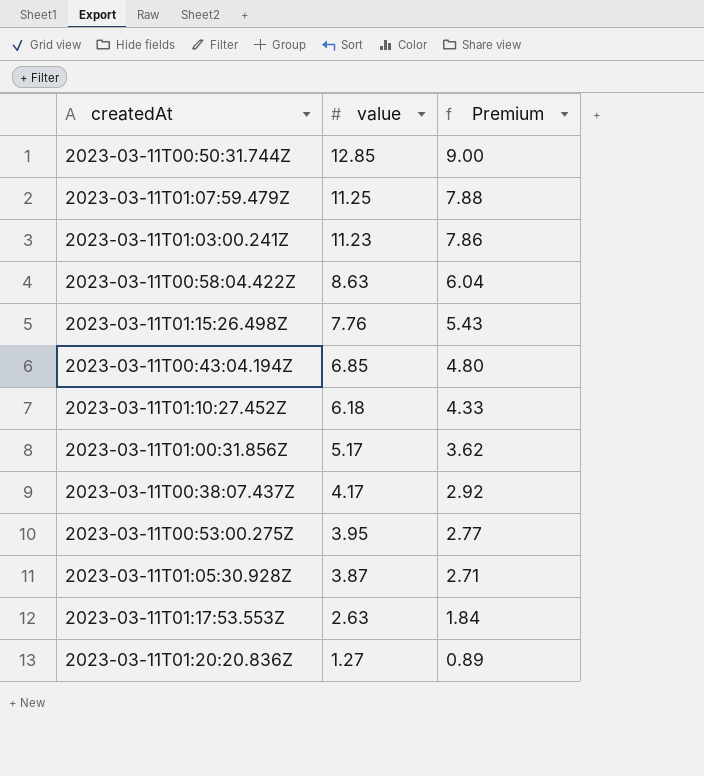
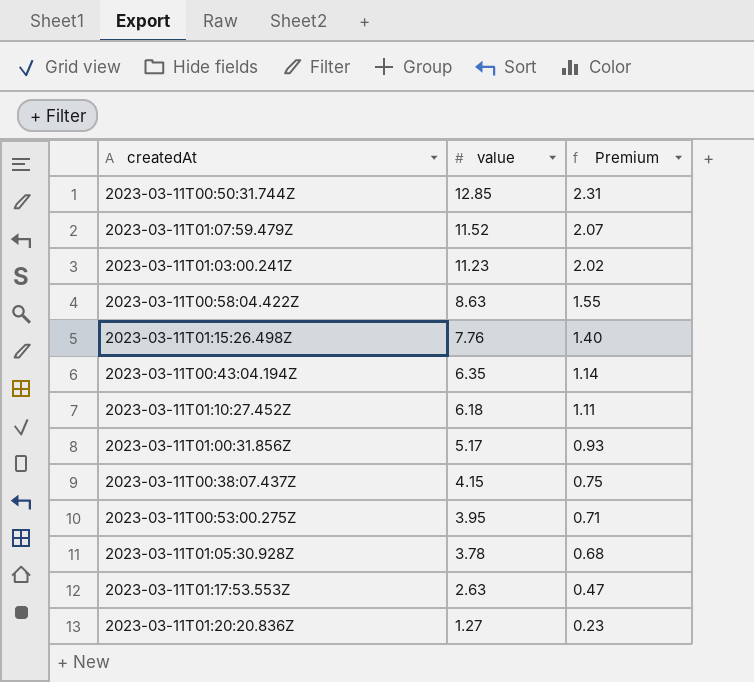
column Premium | formula: [value] * 0.7 -> [value] * 0.18
2023-03-11T01:07:59.479Z | value: 11.25 -> 11.52
2023-03-11T00:43:04.194Z | value: 6.85 -> 6.35
2023-03-11T00:38:07.437Z | value: 4.17 -> 4.15
2023-03-11T01:05:30.928Z | value: 3.87 -> 3.78

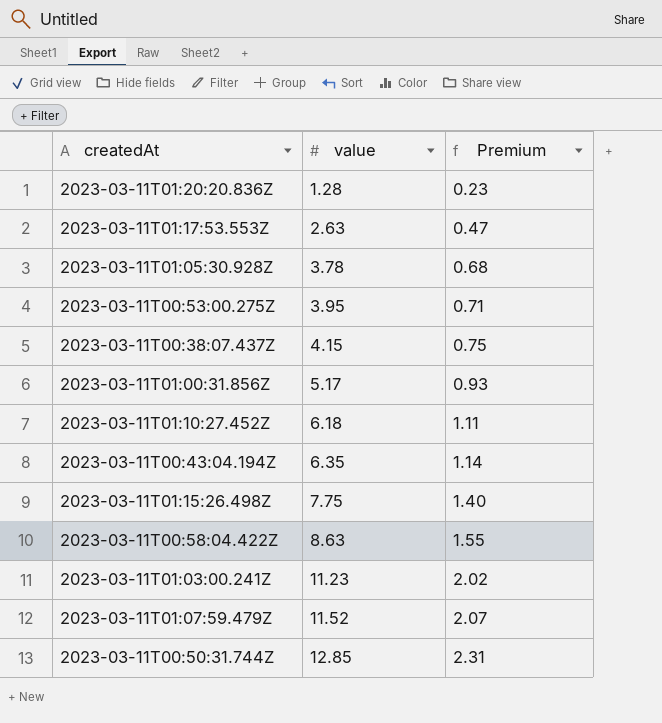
row order: value descending -> value ascending
2023-03-11T01:20:20.836Z | value: 1.27 -> 1.28
2023-03-11T01:15:26.498Z | value: 7.76 -> 7.75

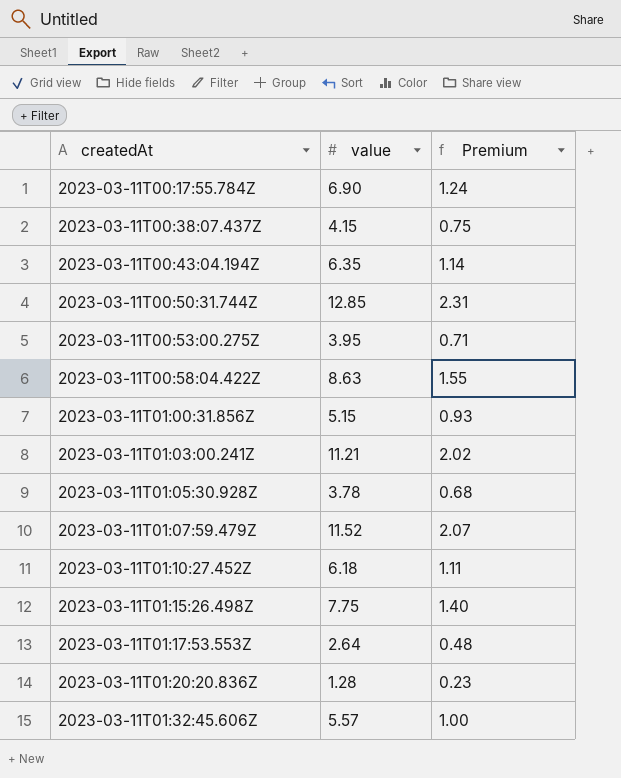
row order: value ascending -> createdAt ascending
row 2023-03-11T00:17:55.784Z: none -> 6.90 | 1.24
2023-03-11T01:00:31.856Z | value: 5.17 -> 5.15
2023-03-11T01:03:00.241Z | value: 11.23 -> 11.21
2023-03-11T01:17:53.553Z | value: 2.63 -> 2.64
2023-03-11T01:17:53.553Z | Premium: 0.47 -> 0.48
row 2023-03-11T01:32:45.606Z: none -> 5.57 | 1.00

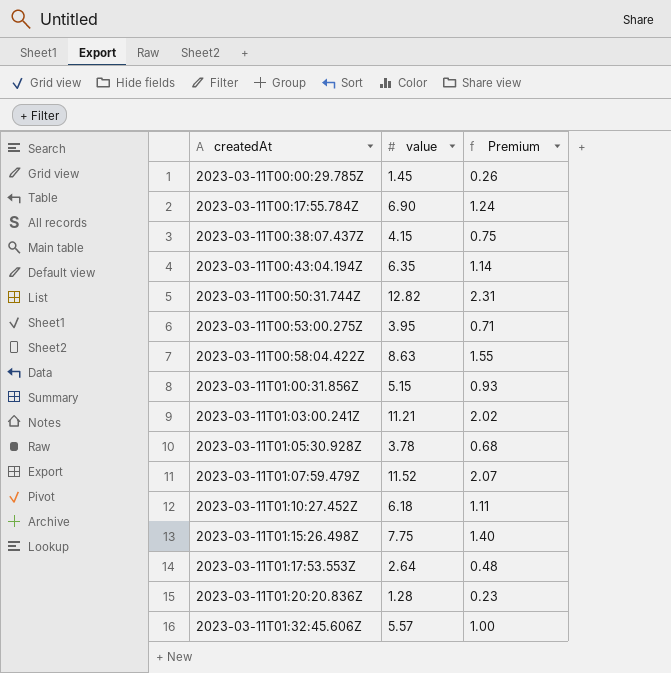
row 2023-03-11T00:00:29.785Z: none -> 1.45 | 0.26
2023-03-11T00:50:31.744Z | value: 12.85 -> 12.82

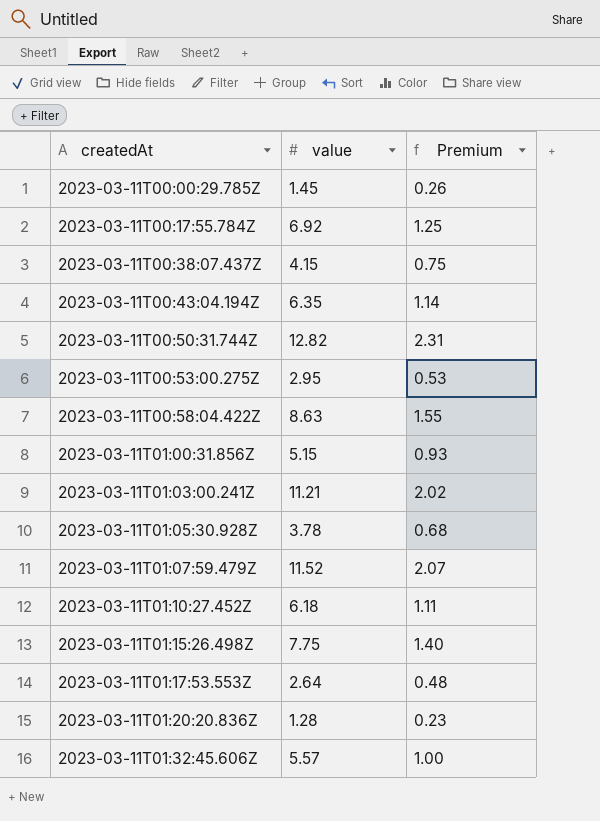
2023-03-11T00:17:55.784Z | value: 6.90 -> 6.92
2023-03-11T00:17:55.784Z | Premium: 1.24 -> 1.25
2023-03-11T00:53:00.275Z | value: 3.95 -> 2.95
2023-03-11T00:53:00.275Z | Premium: 0.71 -> 0.53

